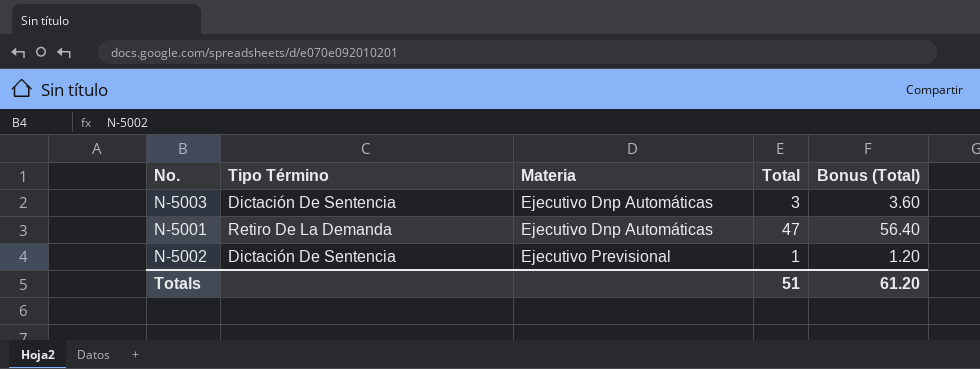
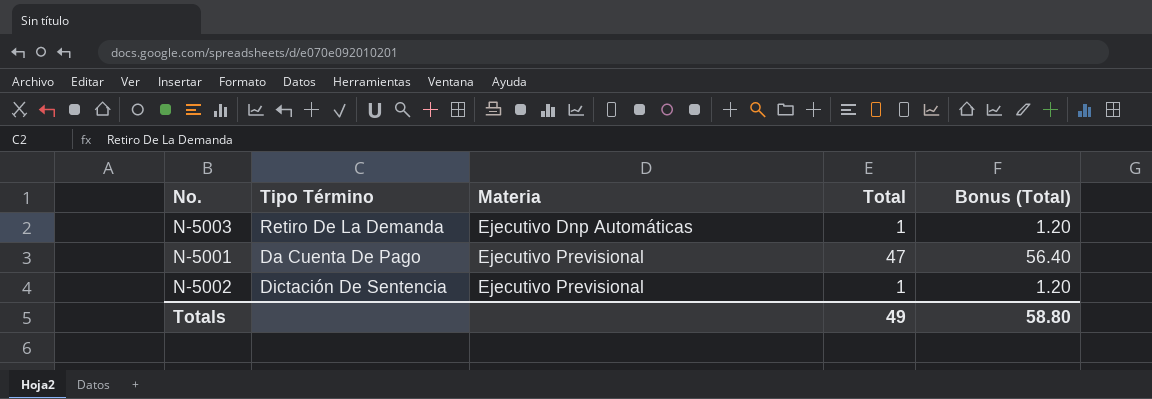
N-5003 | Tipo Término: Dictación De Sentencia -> Retiro De La Demanda
N-5003 | Total: 3 -> 1
N-5003 | Bonus (Total): 3.60 -> 1.20
N-5001 | Tipo Término: Retiro De La Demanda -> Da Cuenta De Pago
N-5001 | Materia: Ejecutivo Dnp Automáticas -> Ejecutivo Previsional
Totals | Total: 51 -> 49
Totals | Bonus (Total): 61.20 -> 58.80

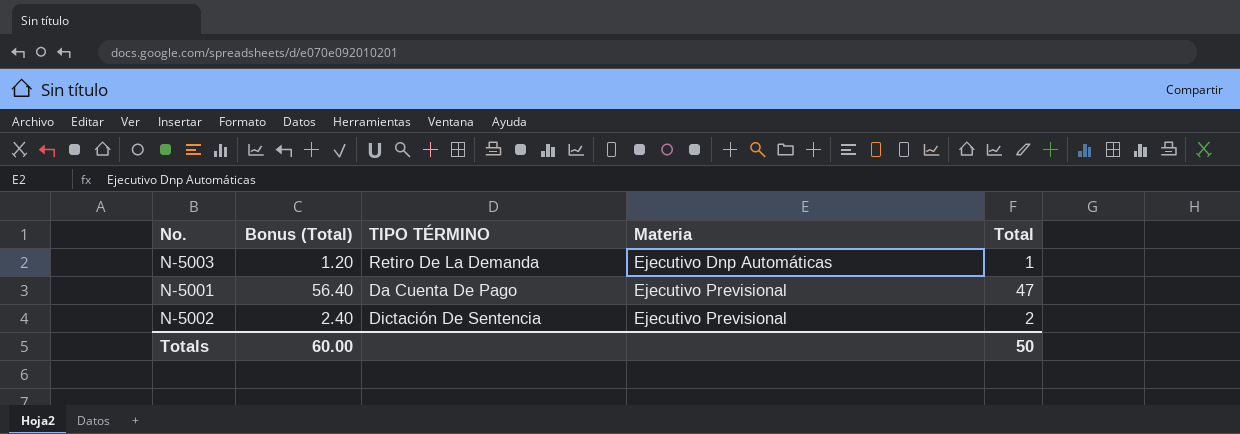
column Bonus (Total) | position: 5 -> 2
column name: Tipo Término -> TIPO TÉRMINO
N-5002 | Bonus (Total): 1.20 -> 2.40
N-5002 | Total: 1 -> 2
Totals | Bonus (Total): 58.80 -> 60.00
Totals | Total: 49 -> 50

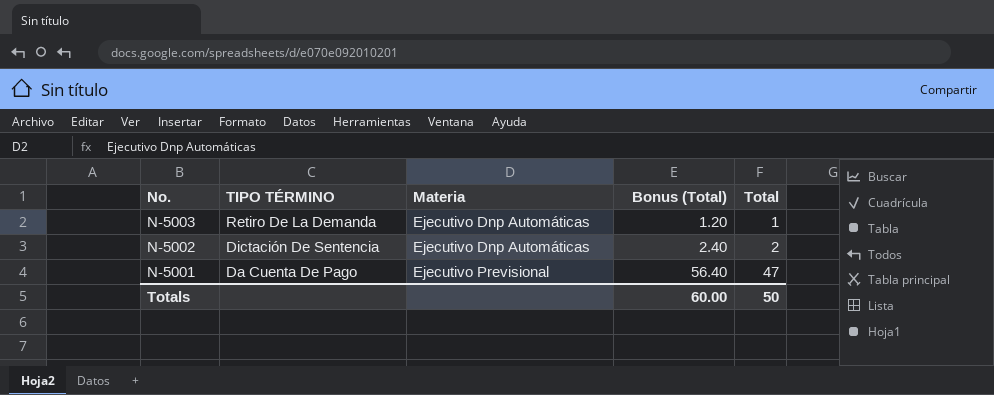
row order: Materia ascending -> No. descending
column Bonus (Total) | position: 2 -> 4
N-5002 | Materia: Ejecutivo Previsional -> Ejecutivo Dnp Automáticas

